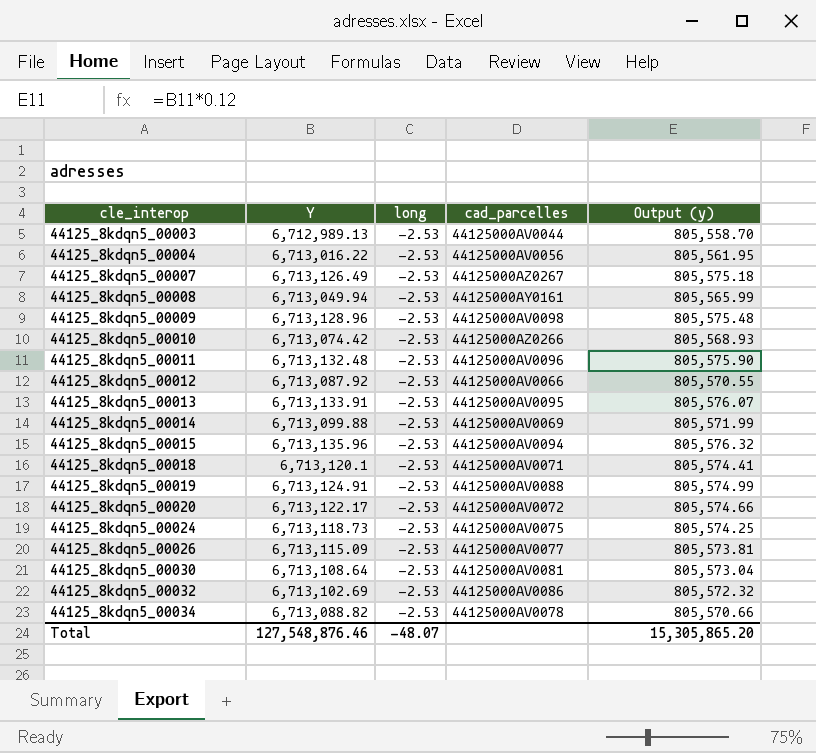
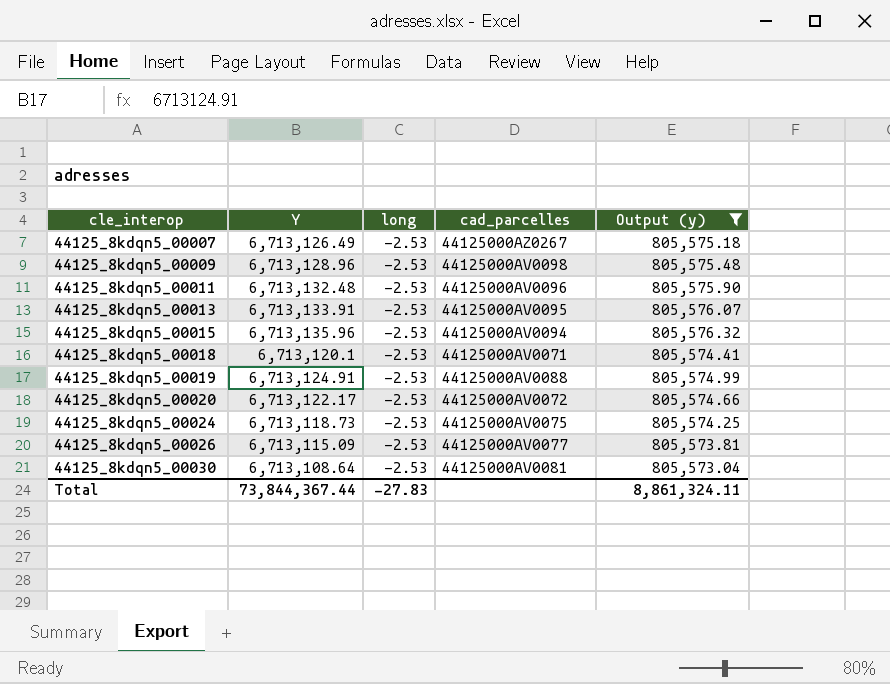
filter: none -> Output (y) >= 805,573.04
Total | Y: 127,548,876.46 -> 73,844,367.44
Total | long: -48.07 -> -27.83
Total | Output (y): 15,305,865.20 -> 8,861,324.11

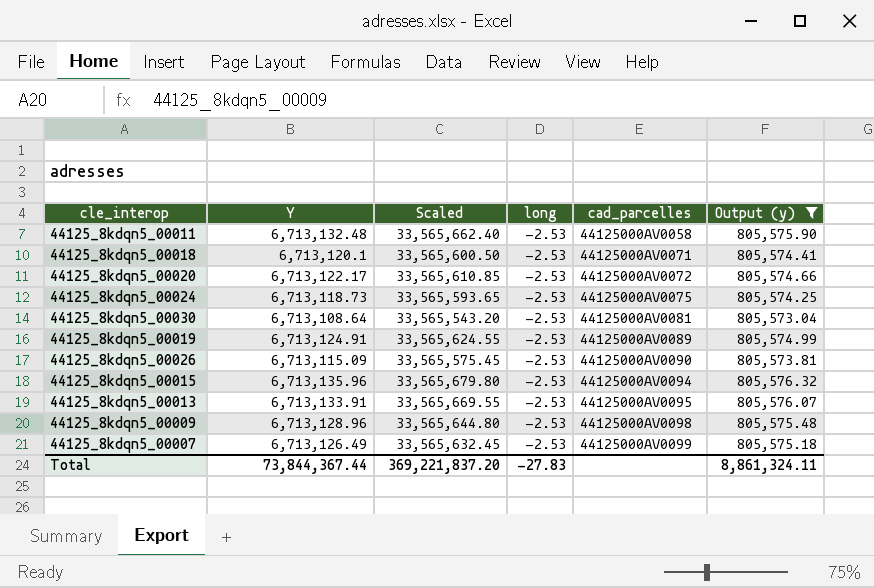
row order: cle_interop ascending -> cad_parcelles ascending
column Scaled | formula: none -> [Y] * 5
44125_8kdqn5_00011 | cad_parcelles: 44125000AV0096 -> 44125000AV0058
44125_8kdqn5_00019 | cad_parcelles: 44125000AV0088 -> 44125000AV0089
44125_8kdqn5_00026 | cad_parcelles: 44125000AV0077 -> 44125000AV0090
44125_8kdqn5_00007 | cad_parcelles: 44125000AZ0267 -> 44125000AV0099

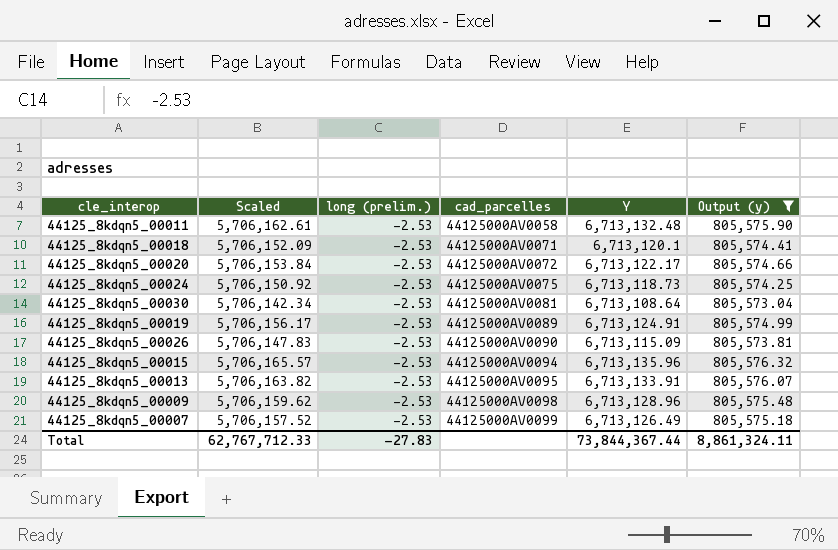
column Scaled | formula: [Y] * 5 -> [Y] * 0.85
column name: long -> long (prelim.)
column Y | position: 2 -> 5
Total | Scaled: 369,221,837.20 -> 62,767,712.33

